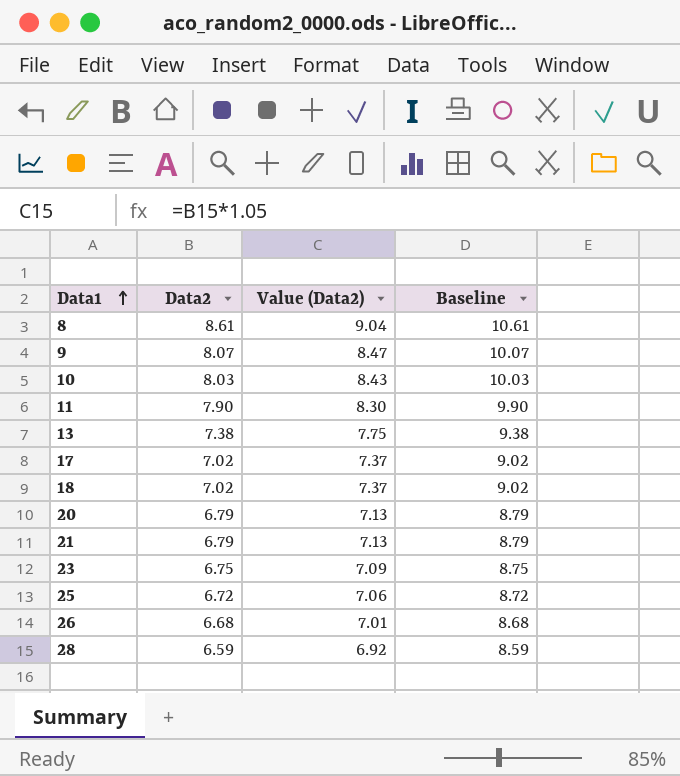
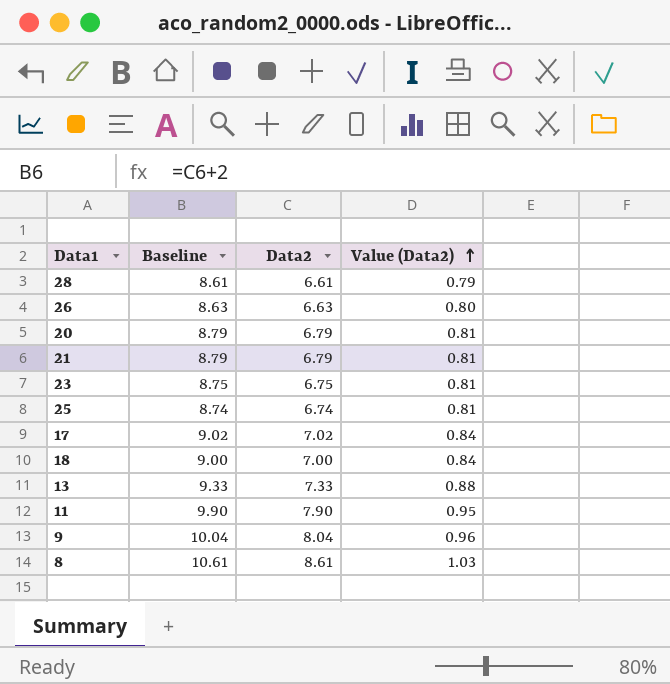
row order: Data1 ascending -> Value (Data2) ascending
column Baseline | position: 4 -> 2
column Value (Data2) | formula: [Data2] * 1.05 -> [Data2] * 0.12
row 10: 8.03 | 8.43 | 10.03 -> none
28 | Baseline: 8.59 -> 8.61
28 | Data2: 6.59 -> 6.61
26 | Baseline: 8.68 -> 8.63
26 | Data2: 6.68 -> 6.63
25 | Baseline: 8.72 -> 8.74
25 | Data2: 6.72 -> 6.74
18 | Baseline: 9.02 -> 9.00
18 | Data2: 7.02 -> 7.00
13 | Baseline: 9.38 -> 9.33
13 | Data2: 7.38 -> 7.33
9 | Baseline: 10.07 -> 10.04
9 | Data2: 8.07 -> 8.04

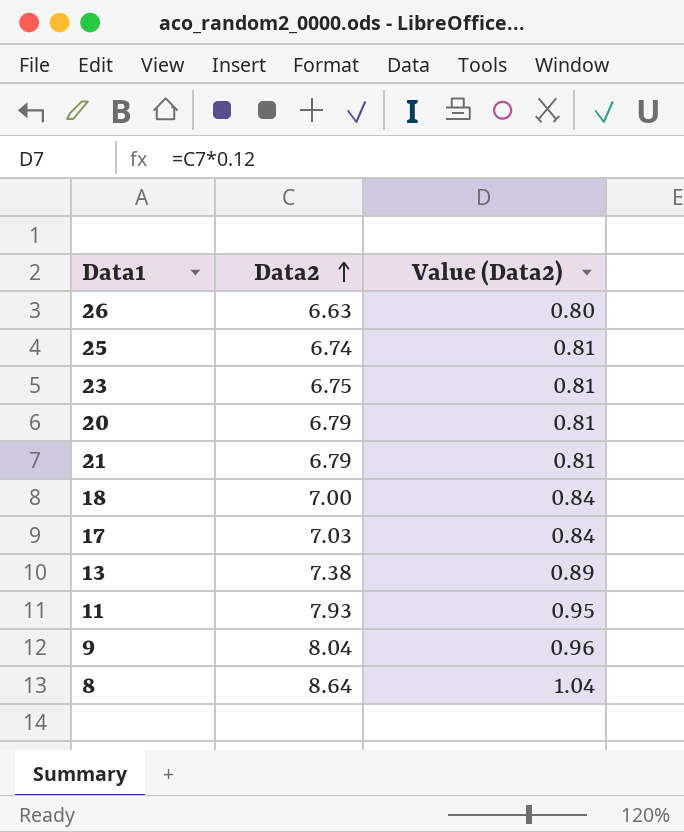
row order: Value (Data2) ascending -> Data2 ascending
column Baseline | formula: [Data2] + 2 -> none
row 28: 8.61 | 6.61 | 0.79 -> none
17 | Data2: 7.02 -> 7.03
13 | Data2: 7.33 -> 7.38
13 | Value (Data2): 0.88 -> 0.89
11 | Data2: 7.90 -> 7.93
8 | Data2: 8.61 -> 8.64
8 | Value (Data2): 1.03 -> 1.04

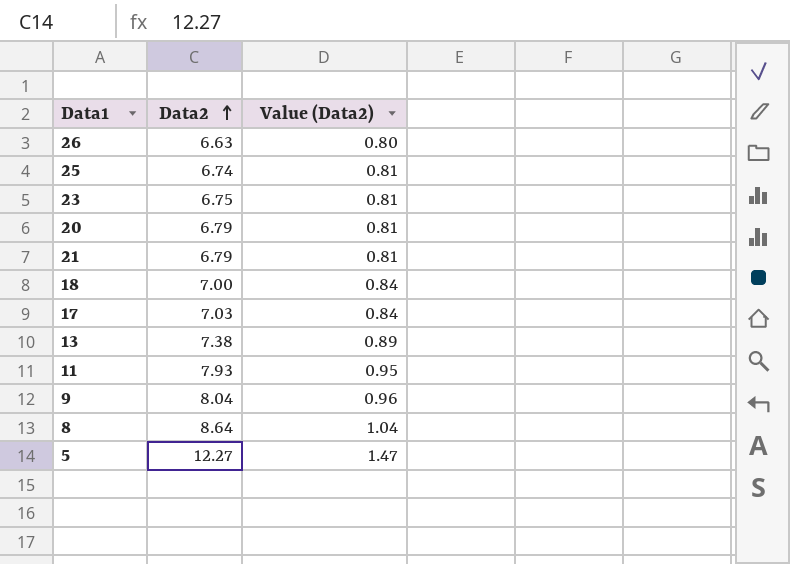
row 5: none -> 12.27 | 1.47

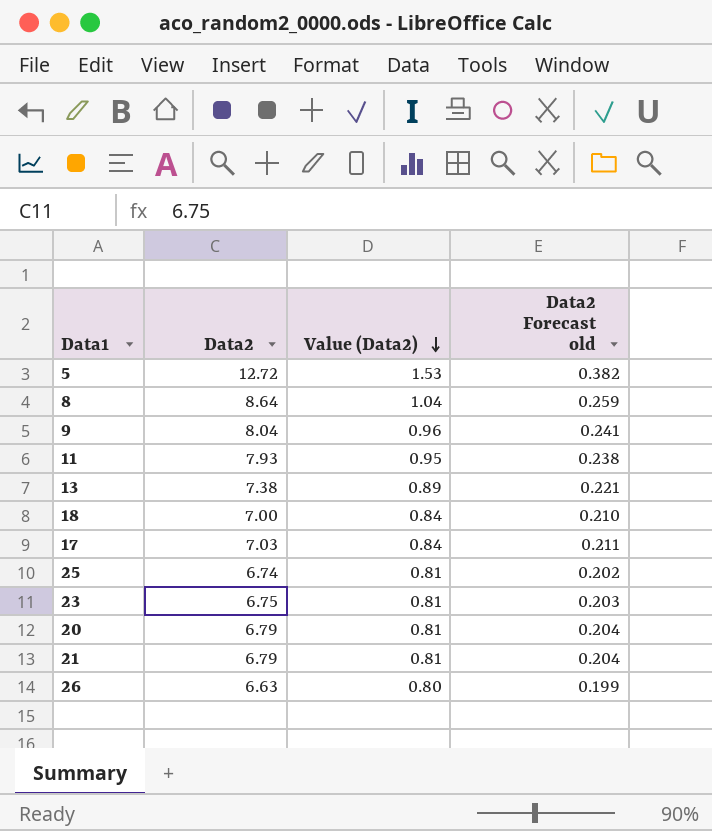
row order: Data2 ascending -> Value (Data2) descending
column Data2 Forecast old | formula: none -> [Data2] * 0.03
5 | Data2: 12.27 -> 12.72
5 | Value (Data2): 1.47 -> 1.53

